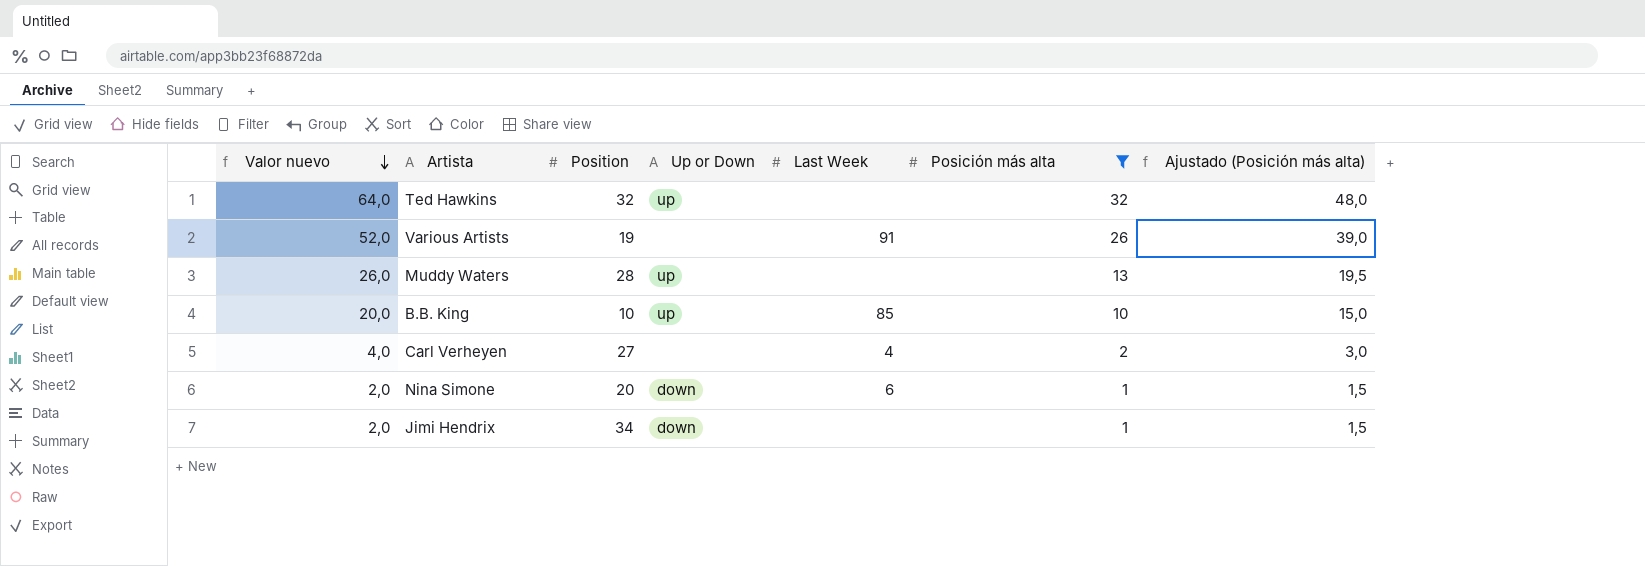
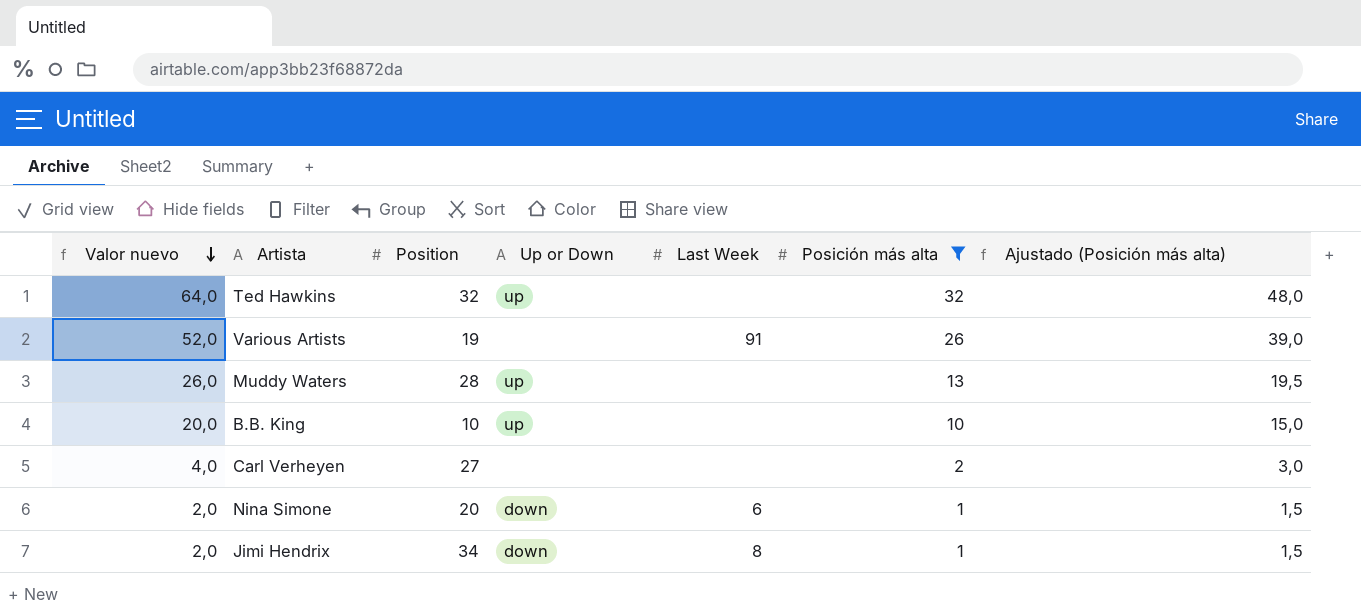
B.B. King | Last Week: 85 -> none
Carl Verheyen | Last Week: 4 -> none
Jimi Hendrix | Last Week: none -> 8

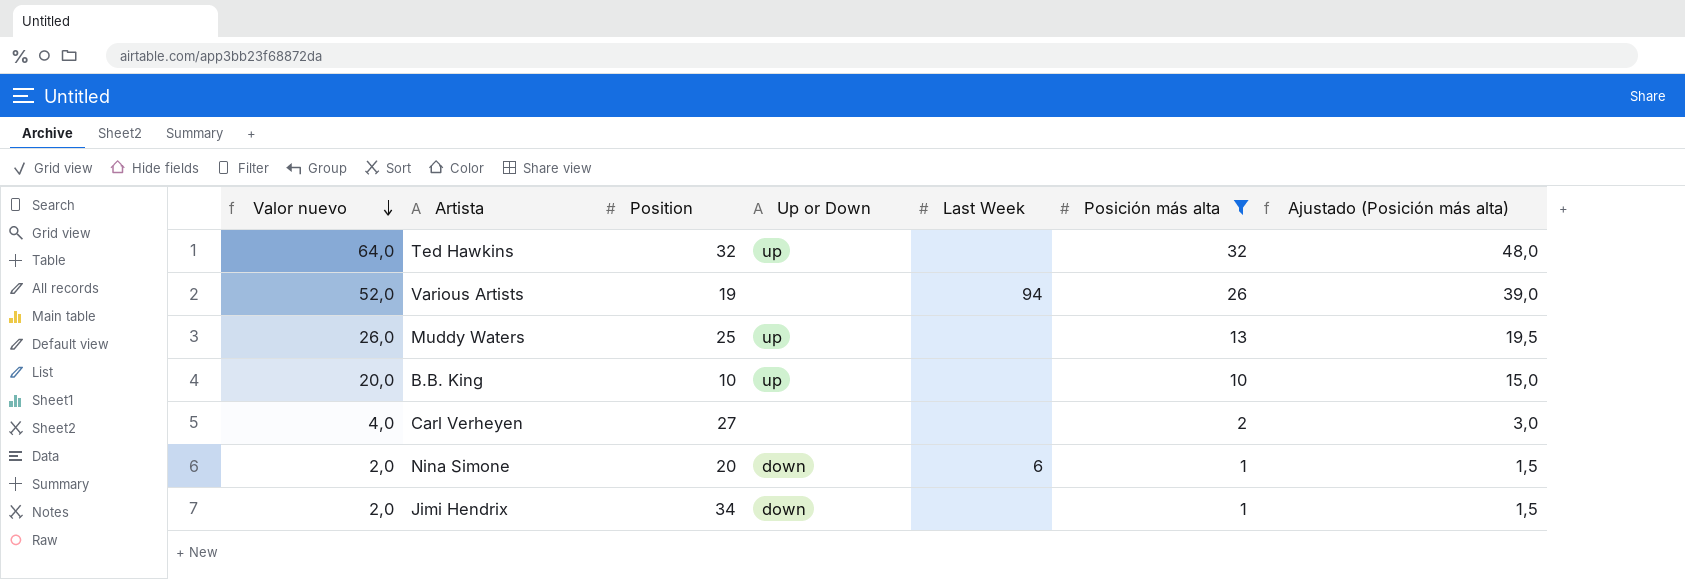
Various Artists | Last Week: 91 -> 94
Muddy Waters | Position: 28 -> 25
Jimi Hendrix | Last Week: 8 -> none

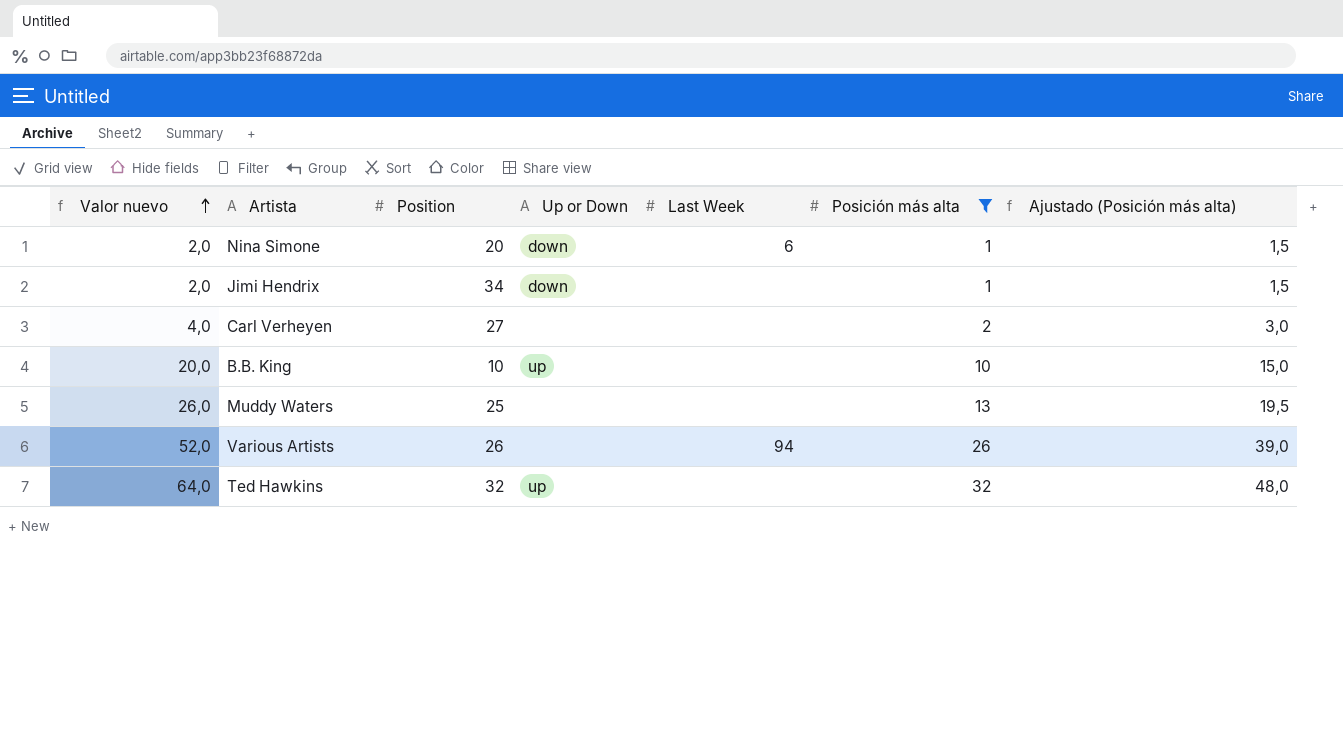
row order: Valor nuevo descending -> Valor nuevo ascending
Muddy Waters | Up or Down: up -> none
Various Artists | Position: 19 -> 26

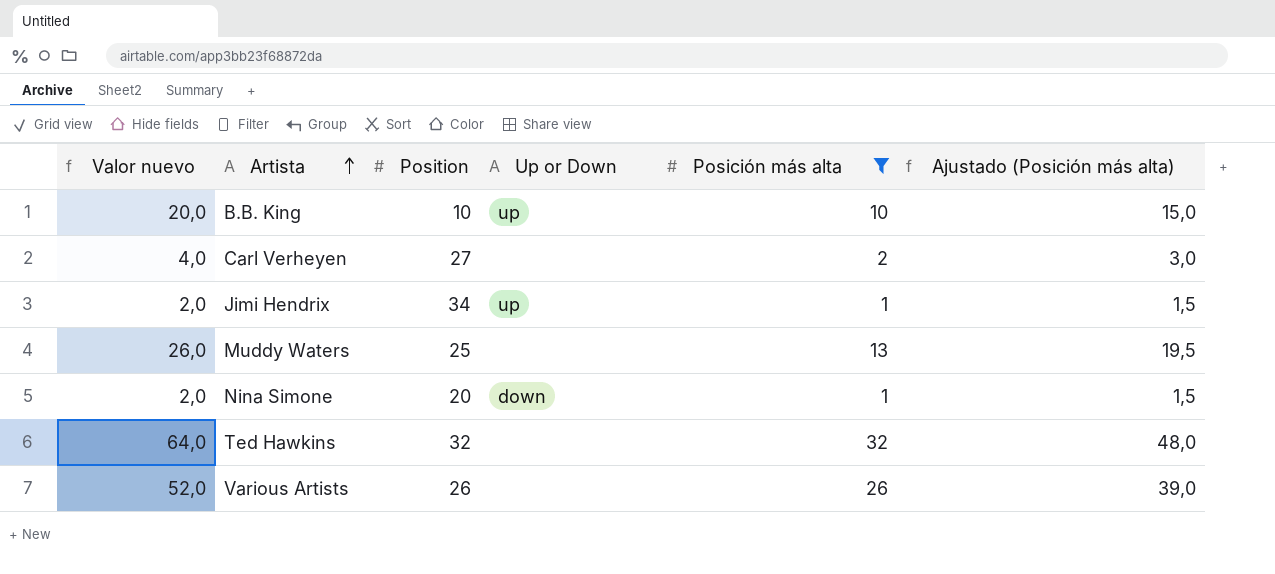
row order: Valor nuevo ascending -> Artista ascending
column Last Week | position: 5 -> none
Jimi Hendrix | Up or Down: down -> up
Ted Hawkins | Up or Down: up -> none

